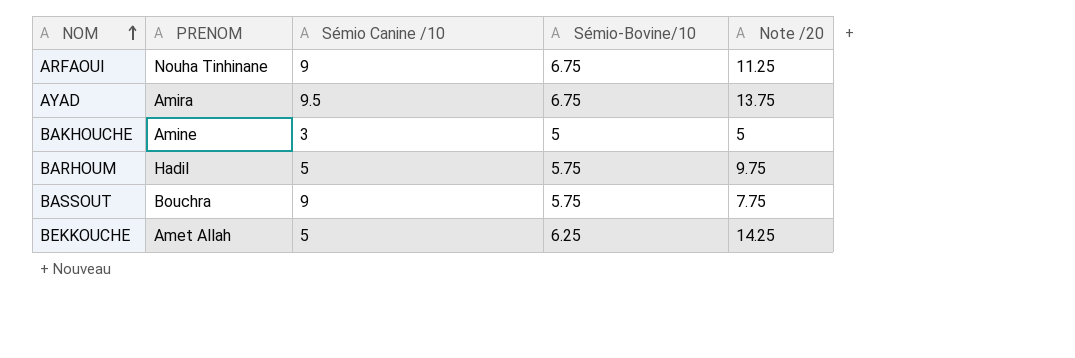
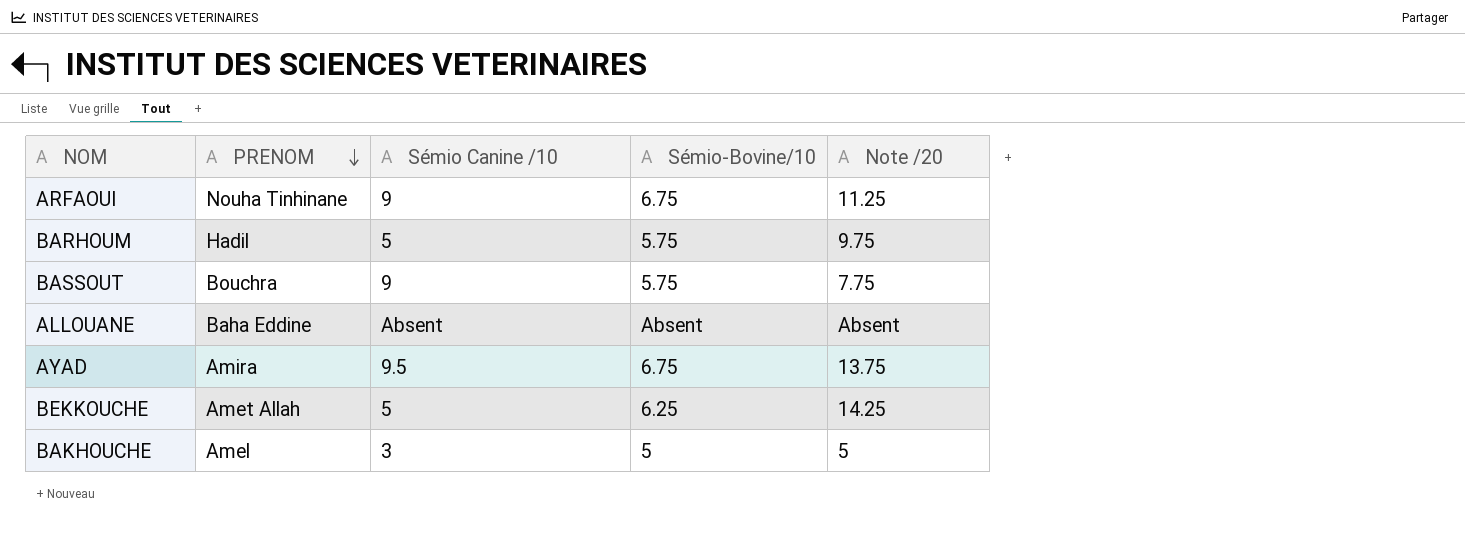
row order: NOM ascending -> PRENOM descending
row ALLOUANE: none -> Baha Eddine | Absent | Absent | Absent
BAKHOUCHE | PRENOM: Amine -> Amel

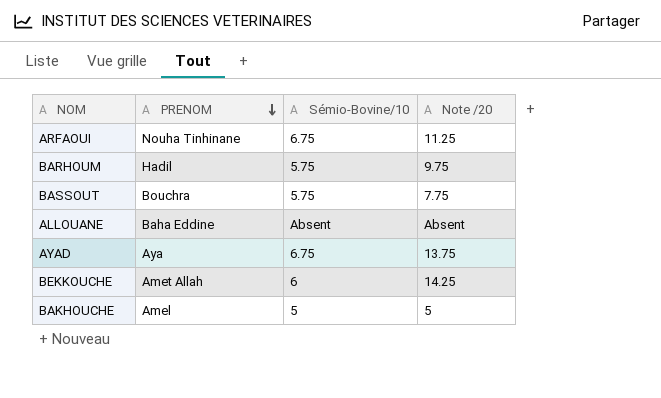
column Sémio Canine /10 | position: 3 -> none
AYAD | PRENOM: Amira -> Aya
BEKKOUCHE | Sémio-Bovine/10: 6.25 -> 6

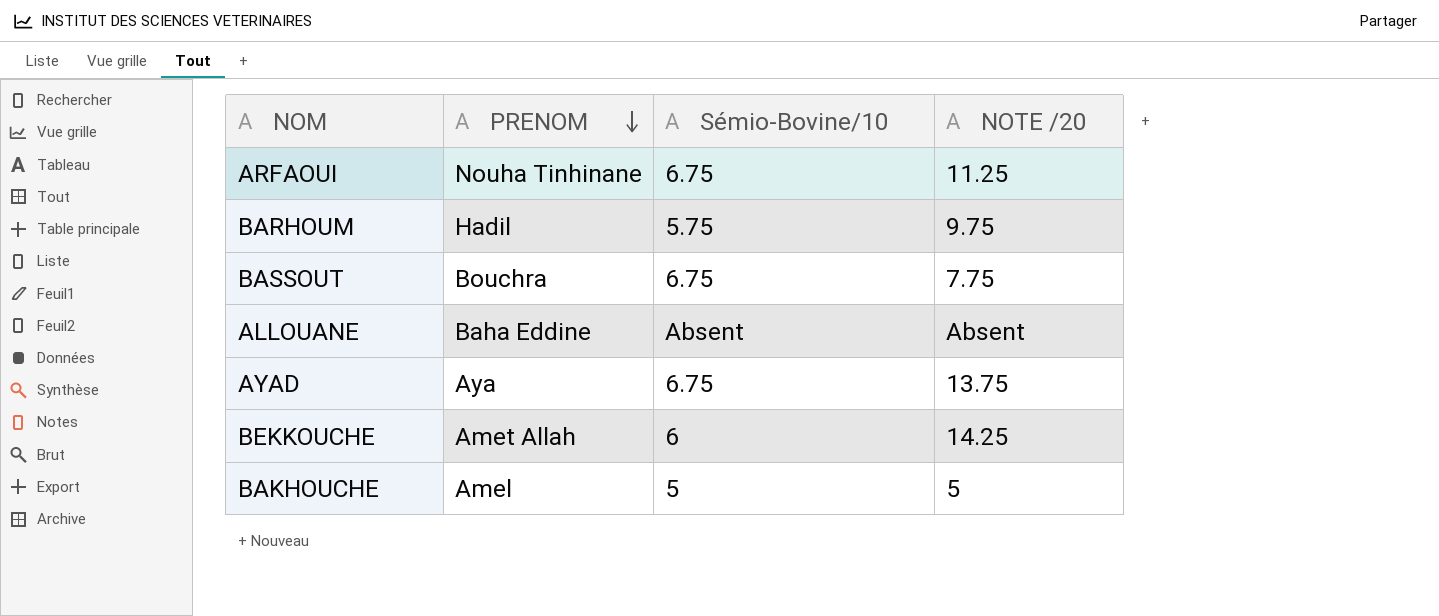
column name: Note /20 -> NOTE /20
BASSOUT | Sémio-Bovine/10: 5.75 -> 6.75

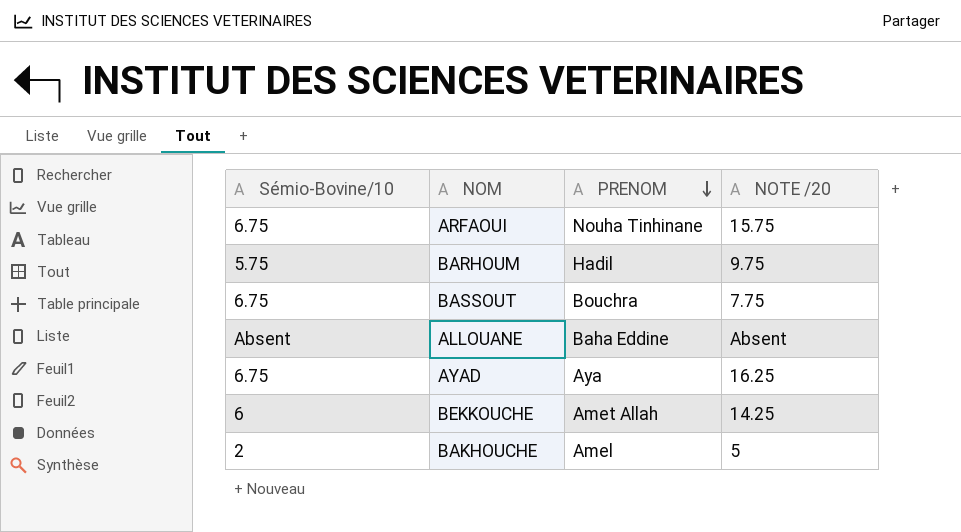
column Sémio-Bovine/10 | position: 3 -> 1
ARFAOUI | NOTE /20: 11.25 -> 15.75
AYAD | NOTE /20: 13.75 -> 16.25
BAKHOUCHE | Sémio-Bovine/10: 5 -> 2

